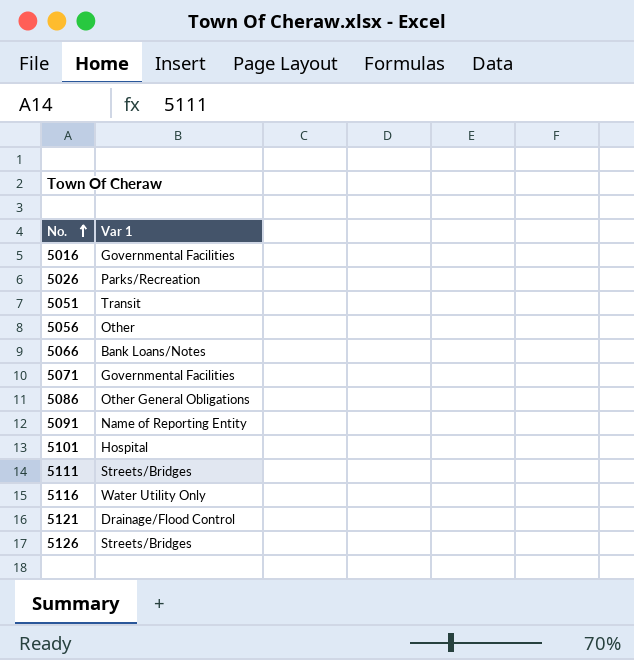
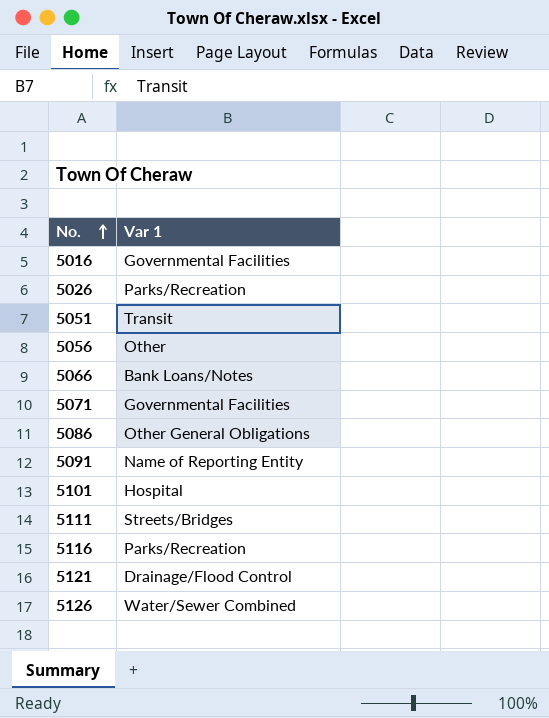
5116 | Var 1: Water Utility Only -> Parks/Recreation
5126 | Var 1: Streets/Bridges -> Water/Sewer Combined

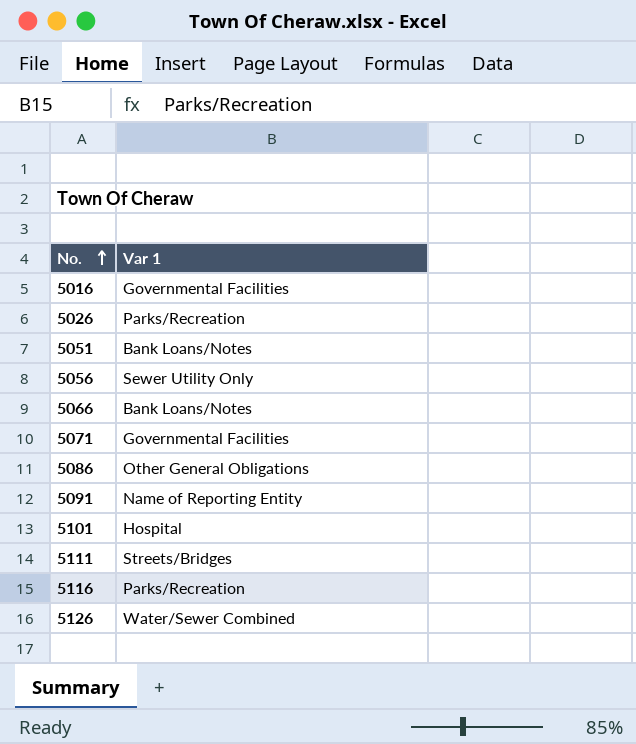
row 5121: Drainage/Flood Control -> none
5051 | Var 1: Transit -> Bank Loans/Notes
5056 | Var 1: Other -> Sewer Utility Only

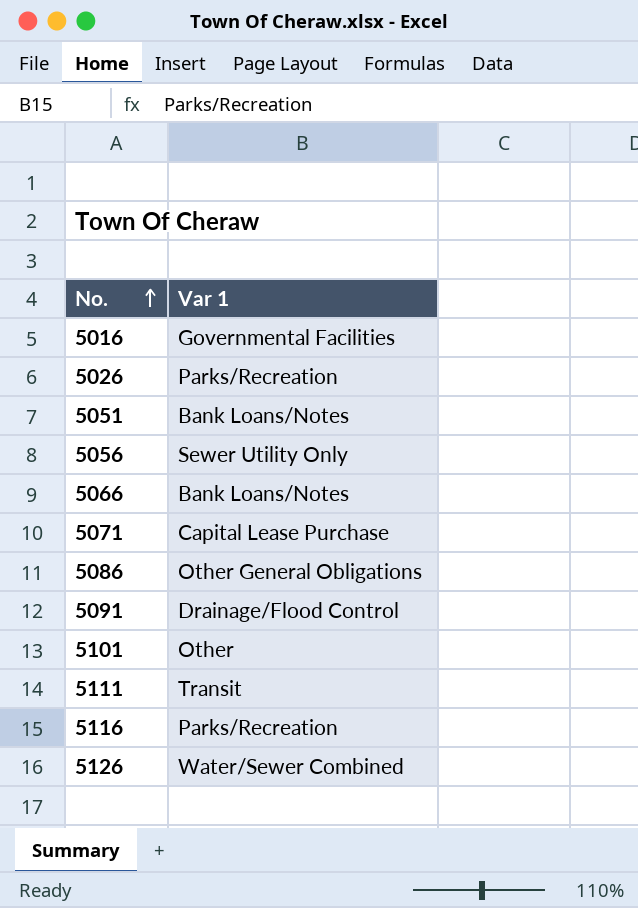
5071 | Var 1: Governmental Facilities -> Capital Lease Purchase
5091 | Var 1: Name of Reporting Entity -> Drainage/Flood Control
5101 | Var 1: Hospital -> Other
5111 | Var 1: Streets/Bridges -> Transit

